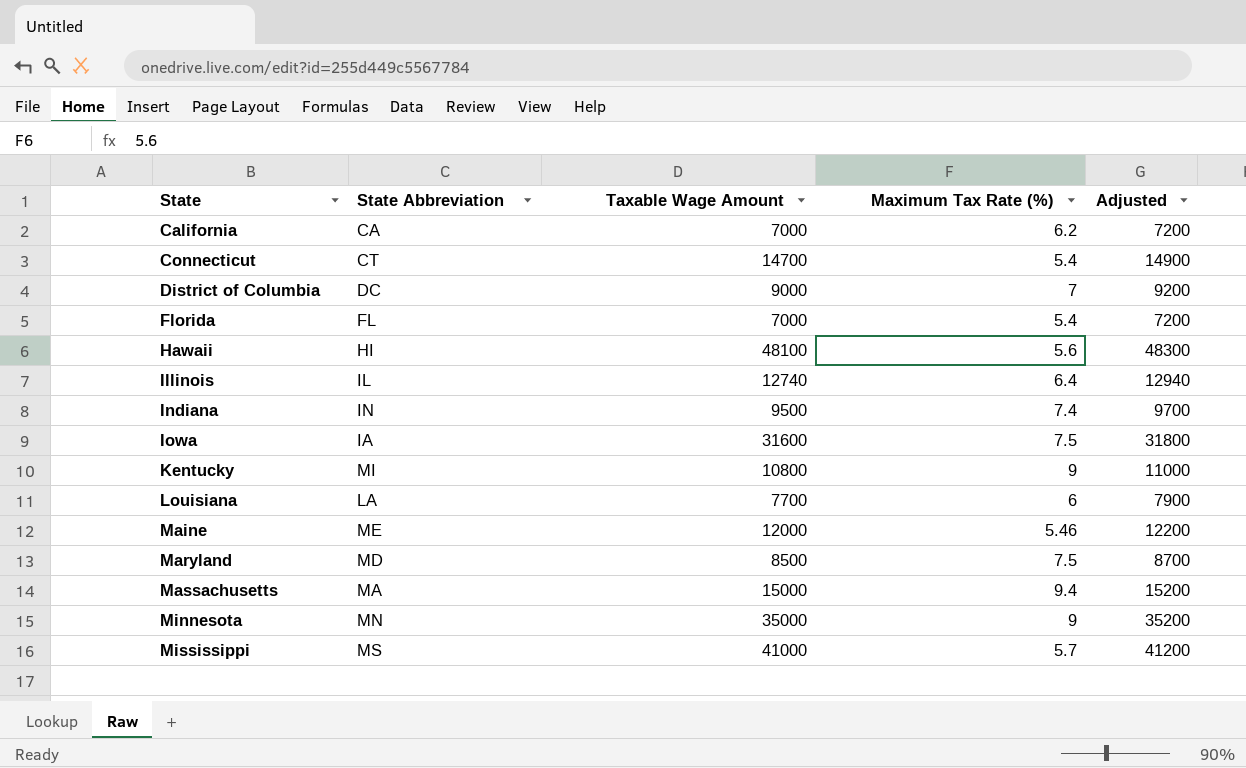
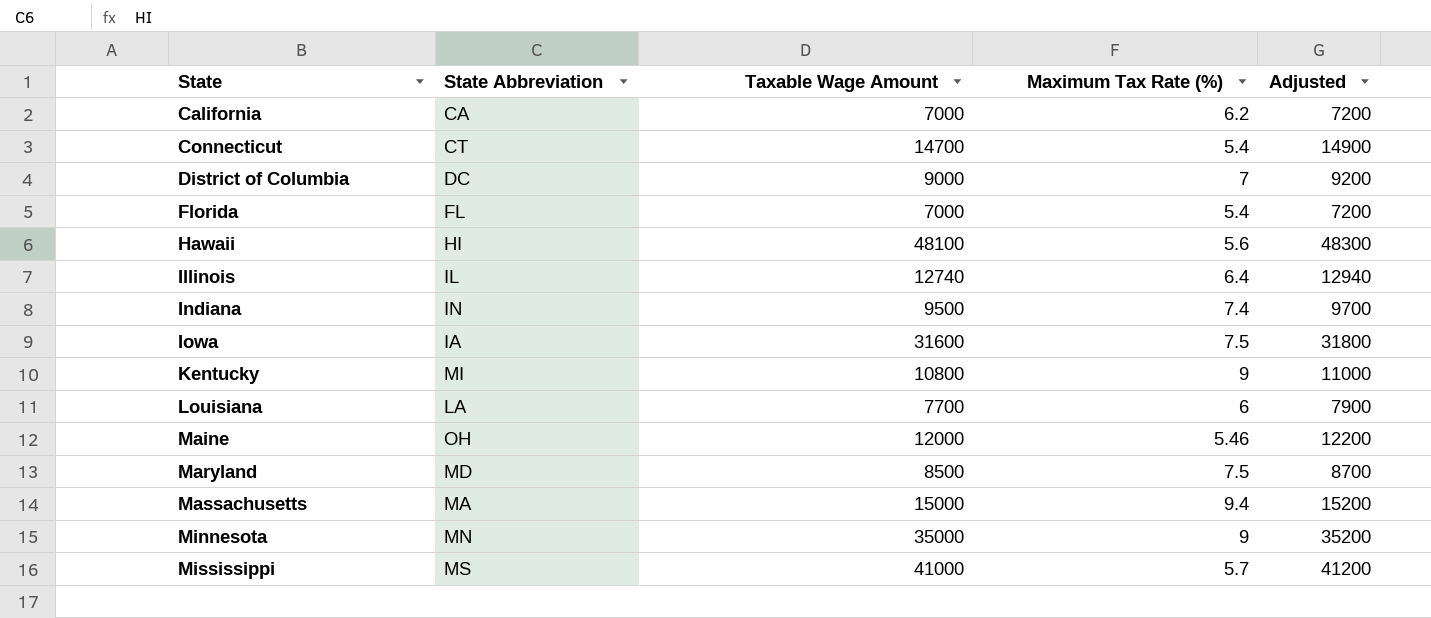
Maine | State Abbreviation: ME -> OH

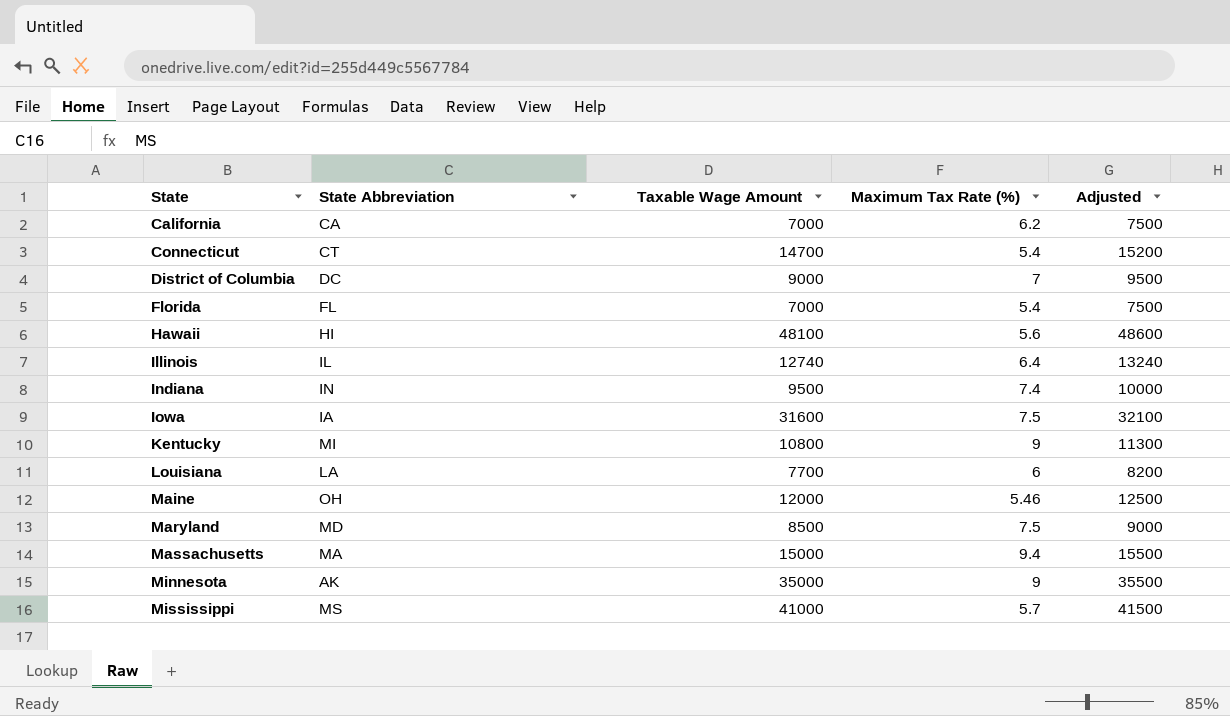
column Adjusted | formula: [Taxable Wage Amount] + 200 -> [Taxable Wage Amount] + 500
Minnesota | State Abbreviation: MN -> AK

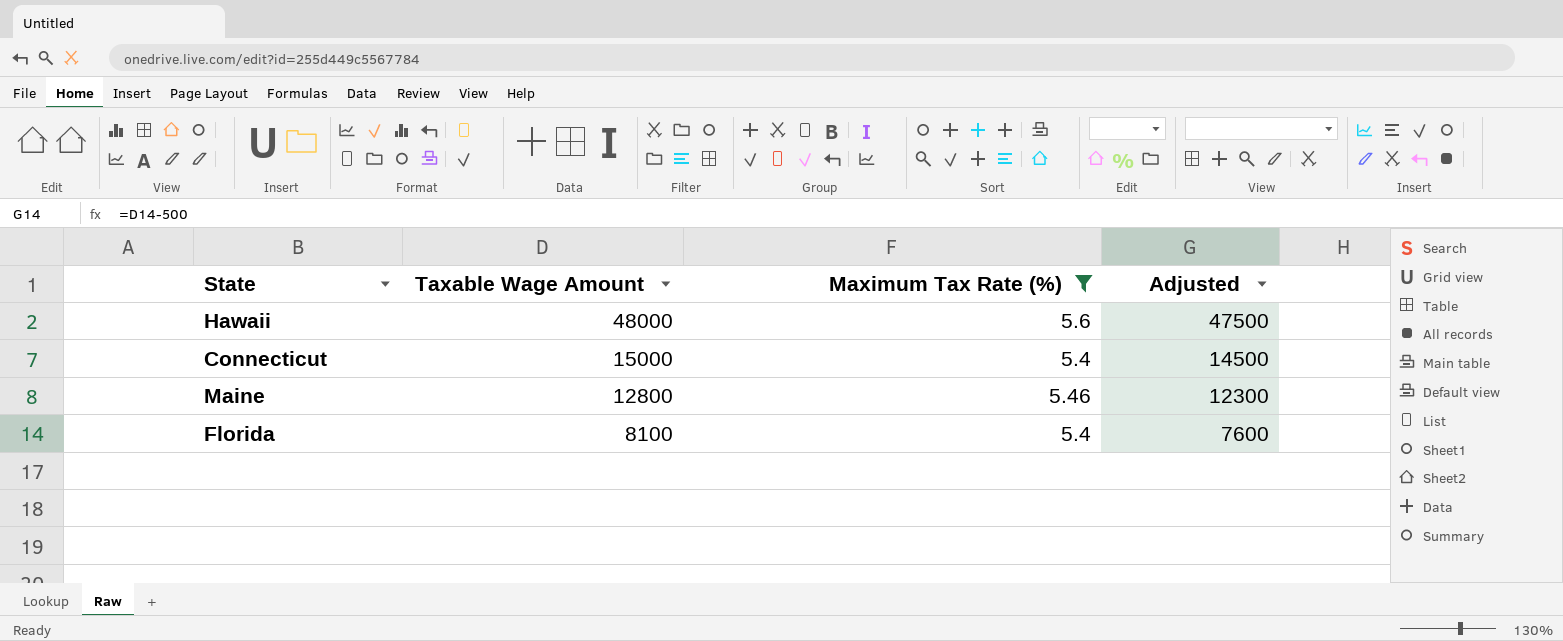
filter: none -> Maximum Tax Rate (%) <= 5.6
row order: State ascending -> Taxable Wage Amount descending
column State Abbreviation | position: 2 -> none
column Adjusted | formula: [Taxable Wage Amount] + 500 -> [Taxable Wage Amount] - 500
Hawaii | Taxable Wage Amount: 48100 -> 48000
Connecticut | Taxable Wage Amount: 14700 -> 15000
Maine | Taxable Wage Amount: 12000 -> 12800
Florida | Taxable Wage Amount: 7000 -> 8100

